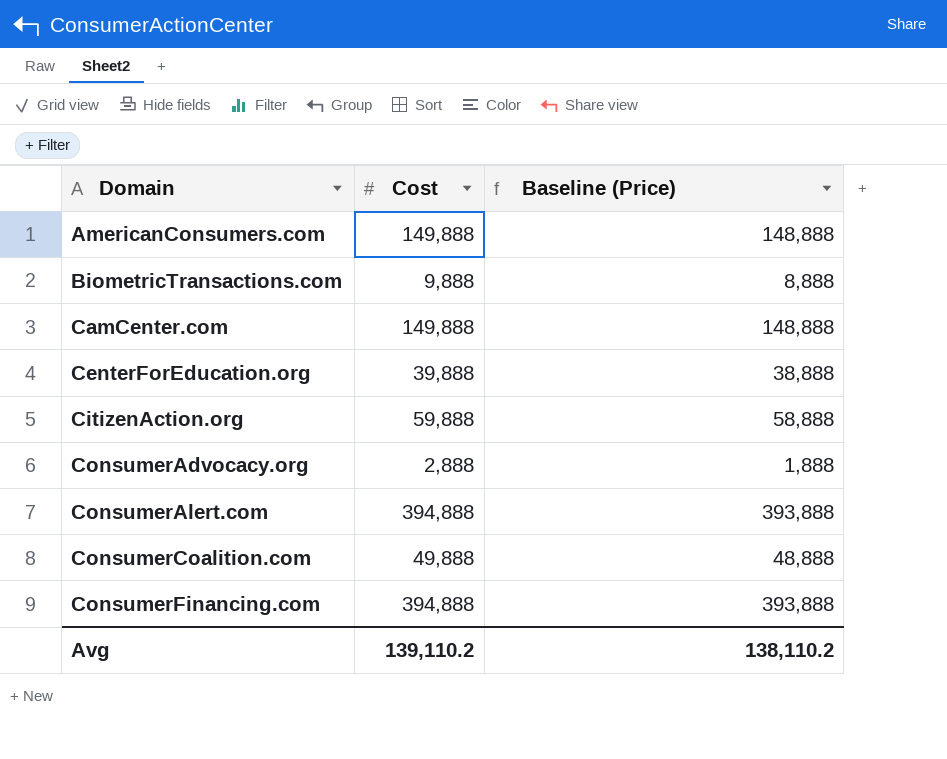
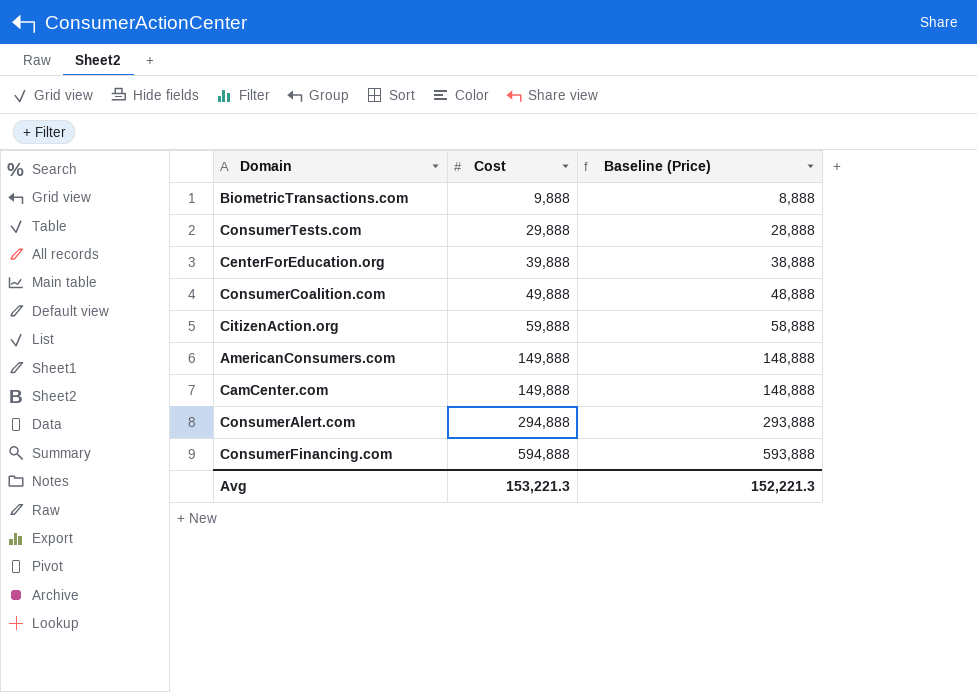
row order: Domain ascending -> Cost ascending
row ConsumerAdvocacy.org: 2,888 | 1,888 -> none
row ConsumerTests.com: none -> 29,888 | 28,888
ConsumerAlert.com | Cost: 394,888 -> 294,888
ConsumerAlert.com | Baseline (Price): 393,888 -> 293,888
ConsumerFinancing.com | Cost: 394,888 -> 594,888
ConsumerFinancing.com | Baseline (Price): 393,888 -> 593,888
Avg | Cost: 139,110.2 -> 153,221.3
Avg | Baseline (Price): 138,110.2 -> 152,221.3

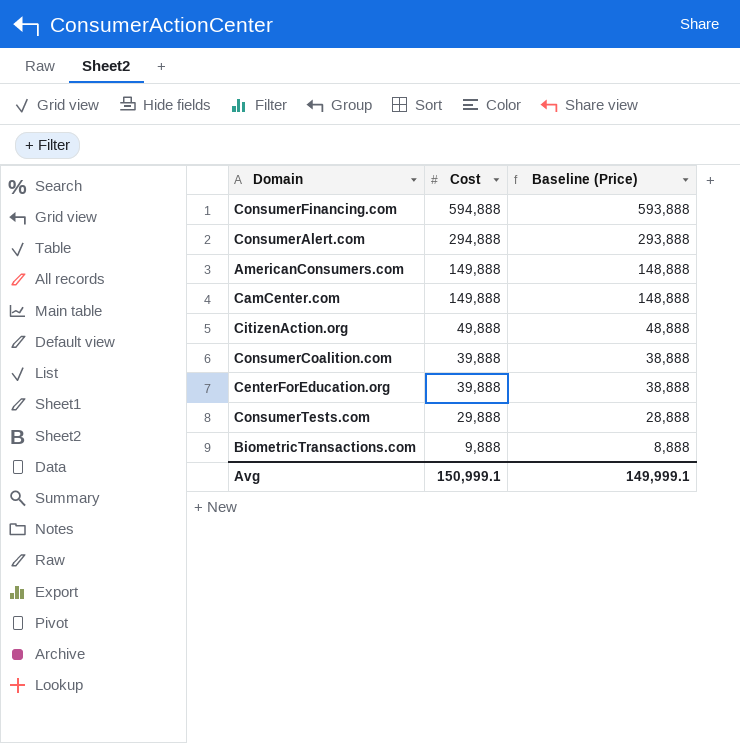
row order: Cost ascending -> Cost descending
CitizenAction.org | Cost: 59,888 -> 49,888
CitizenAction.org | Baseline (Price): 58,888 -> 48,888
ConsumerCoalition.com | Cost: 49,888 -> 39,888
ConsumerCoalition.com | Baseline (Price): 48,888 -> 38,888
Avg | Cost: 153,221.3 -> 150,999.1
Avg | Baseline (Price): 152,221.3 -> 149,999.1

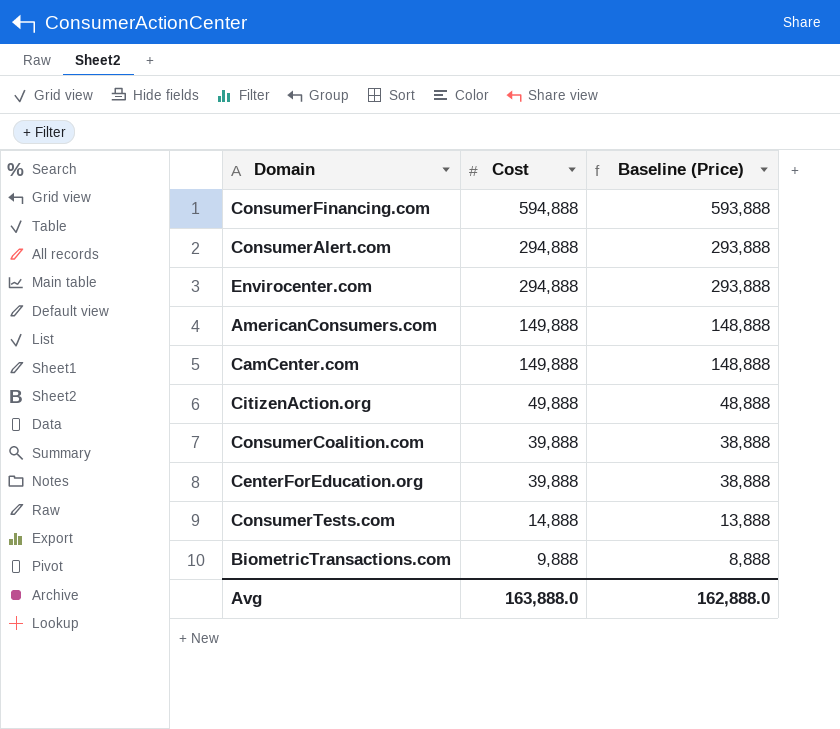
row Envirocenter.com: none -> 294,888 | 293,888
ConsumerTests.com | Cost: 29,888 -> 14,888
ConsumerTests.com | Baseline (Price): 28,888 -> 13,888
Avg | Cost: 150,999.1 -> 163,888.0
Avg | Baseline (Price): 149,999.1 -> 162,888.0

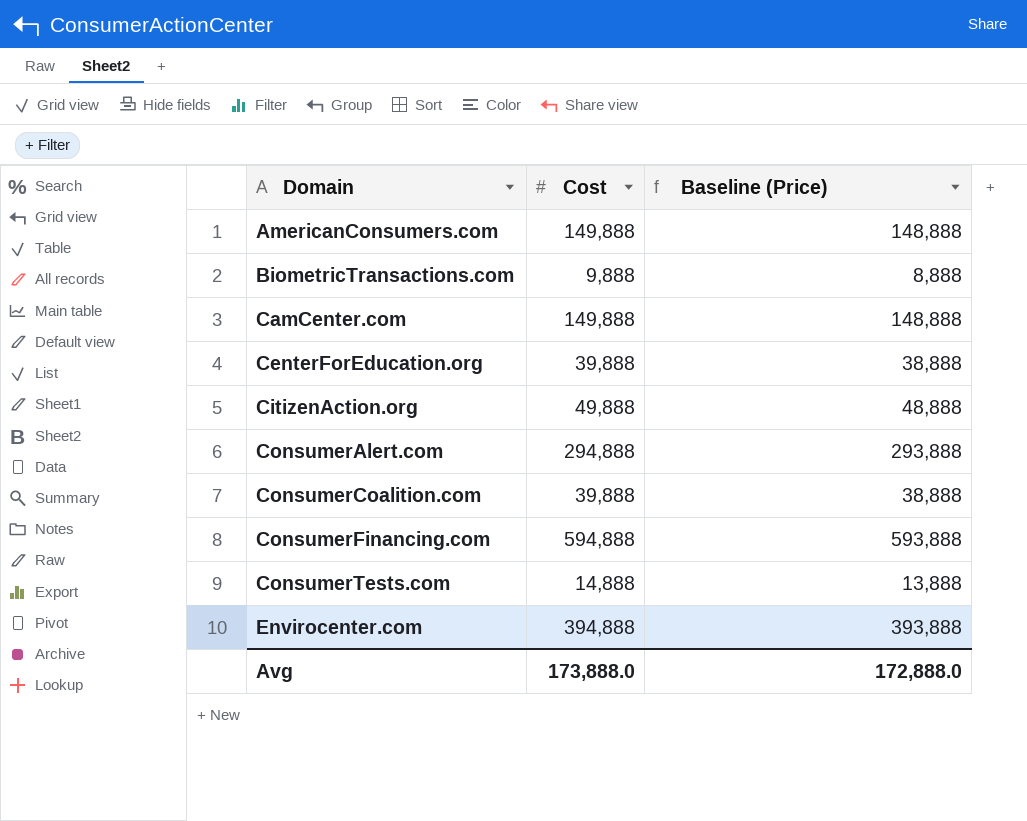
row order: Cost descending -> Domain ascending
Envirocenter.com | Cost: 294,888 -> 394,888
Envirocenter.com | Baseline (Price): 293,888 -> 393,888
Avg | Cost: 163,888.0 -> 173,888.0
Avg | Baseline (Price): 162,888.0 -> 172,888.0

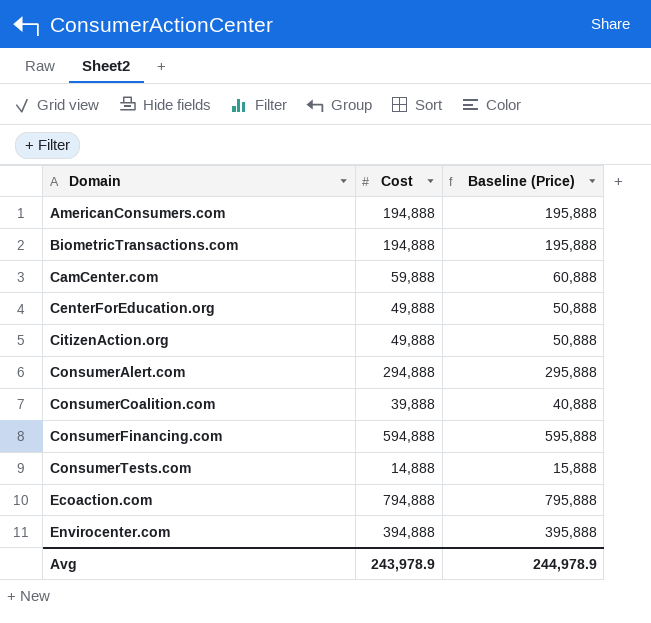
column Baseline (Price) | formula: [Cost] - 1000 -> [Cost] + 1000
AmericanConsumers.com | Cost: 149,888 -> 194,888
BiometricTransactions.com | Cost: 9,888 -> 194,888
CamCenter.com | Cost: 149,888 -> 59,888
CenterForEducation.org | Cost: 39,888 -> 49,888
row Ecoaction.com: none -> 794,888 | 795,888
Avg | Cost: 173,888.0 -> 243,978.9
Avg | Baseline (Price): 172,888.0 -> 244,978.9

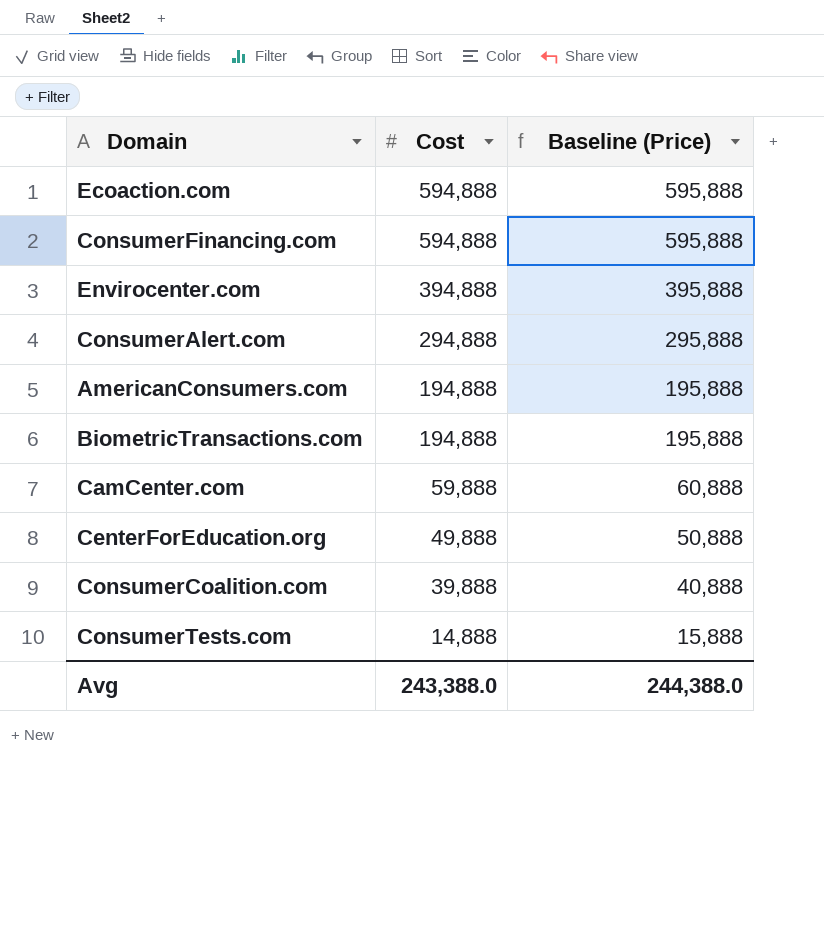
row order: Domain ascending -> Cost descending
row CitizenAction.org: 49,888 | 50,888 -> none
Ecoaction.com | Cost: 794,888 -> 594,888
Ecoaction.com | Baseline (Price): 795,888 -> 595,888
Avg | Cost: 243,978.9 -> 243,388.0
Avg | Baseline (Price): 244,978.9 -> 244,388.0

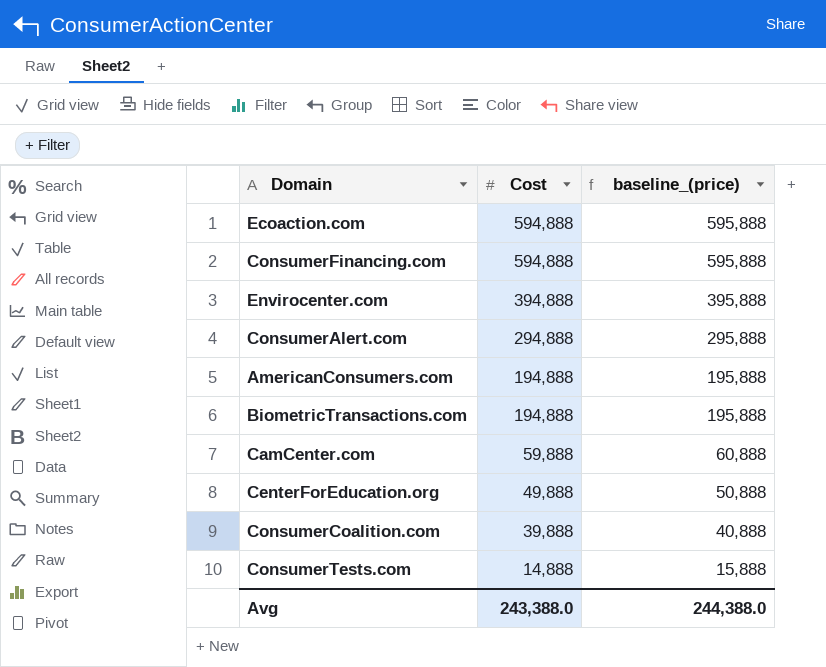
column name: Baseline (Price) -> baseline_(price)

